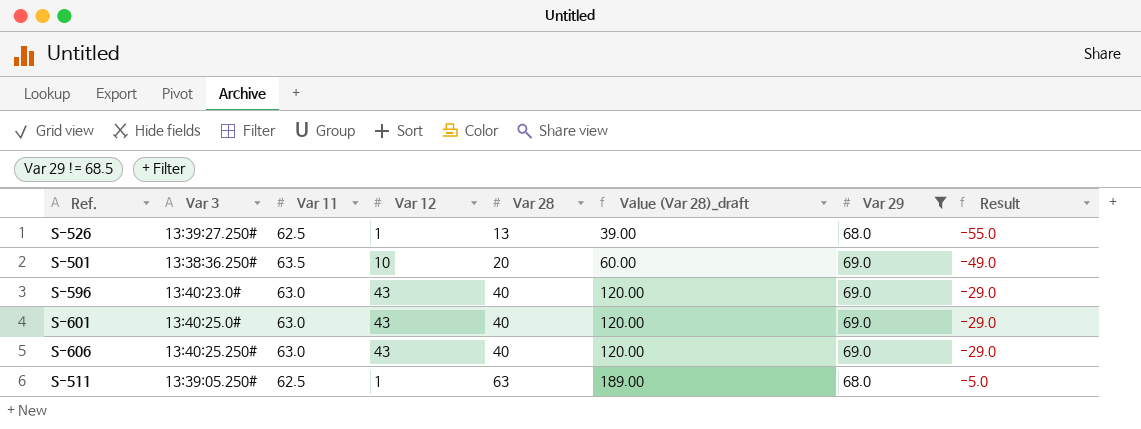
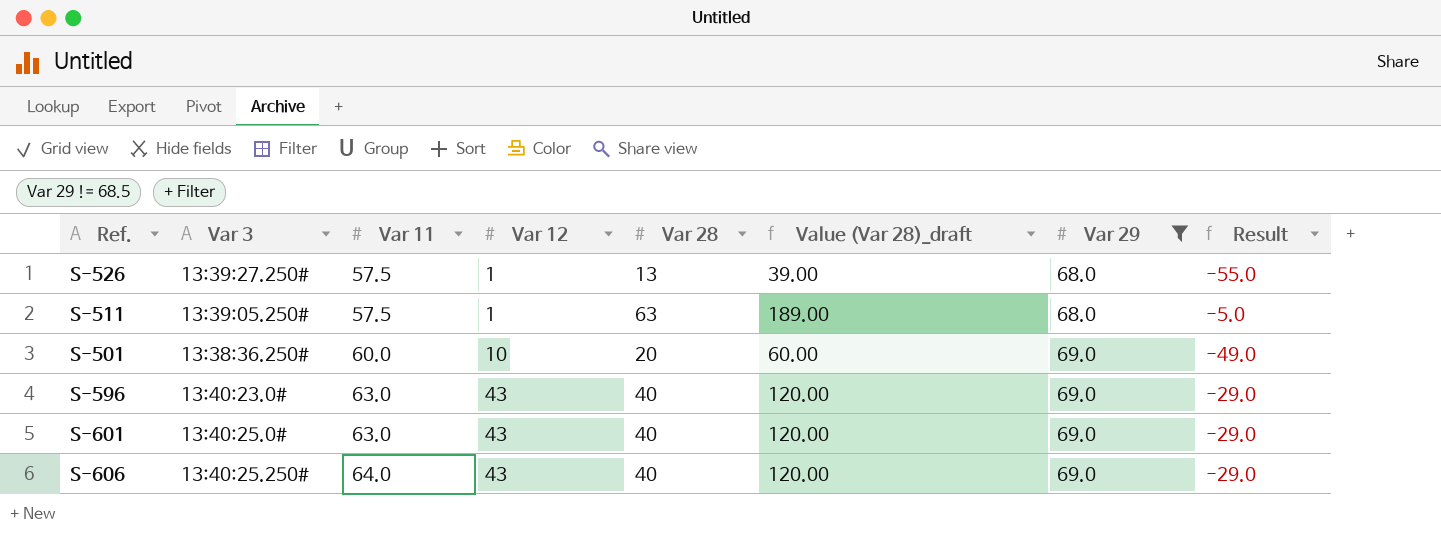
row order: Var 28 ascending -> Var 11 ascending
S-526 | Var 11: 62.5 -> 57.5
S-511 | Var 11: 62.5 -> 57.5
S-501 | Var 11: 63.5 -> 60.0
S-606 | Var 11: 63.0 -> 64.0

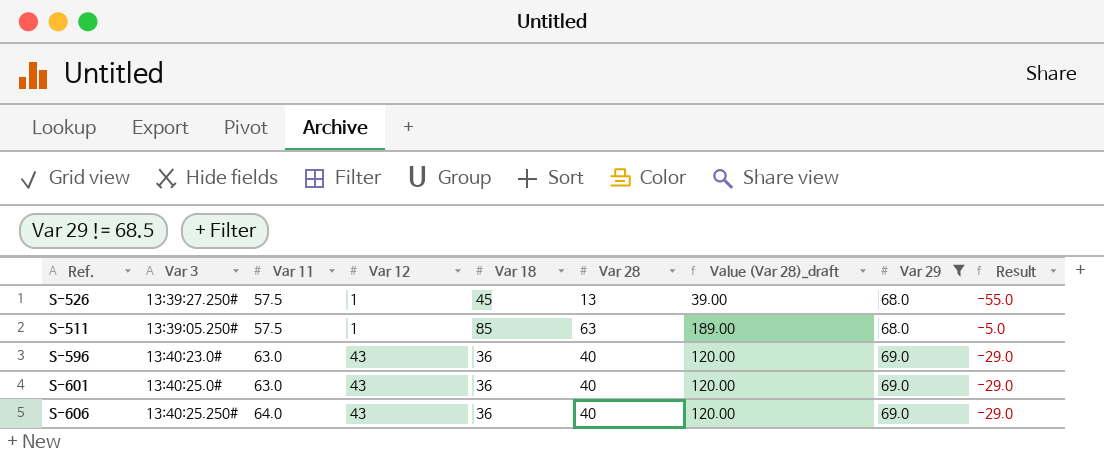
column Var 18 | position: none -> 5
row S-501: 13:38:36.250# | 60.0 | 10 | 20 | 60.00 | 69.0 | -49.0 -> none

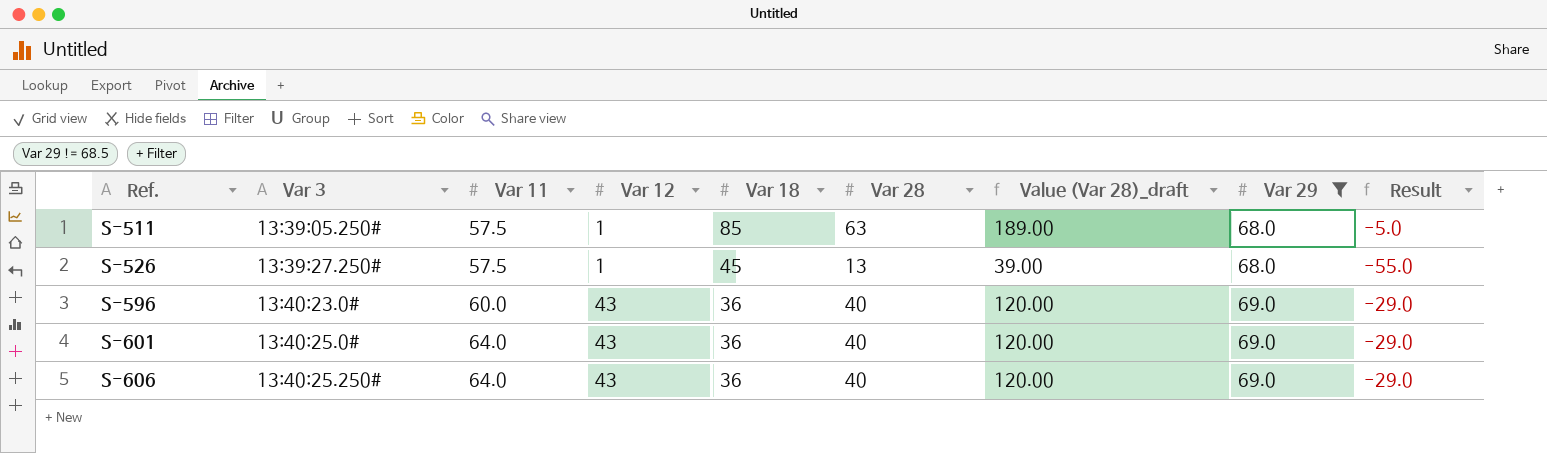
row order: Var 11 ascending -> Ref. ascending
S-596 | Var 11: 63.0 -> 60.0
S-601 | Var 11: 63.0 -> 64.0

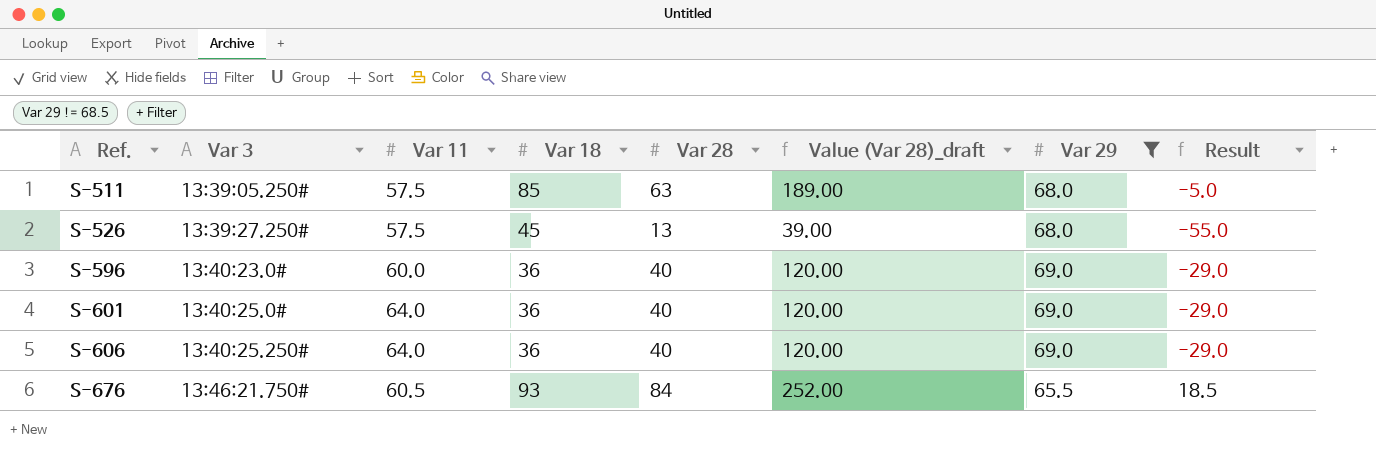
column Var 12 | position: 4 -> none
row S-676: none -> 13:46:21.750# | 60.5 | 93 | 84 | 252.00 | 65.5 | 18.5

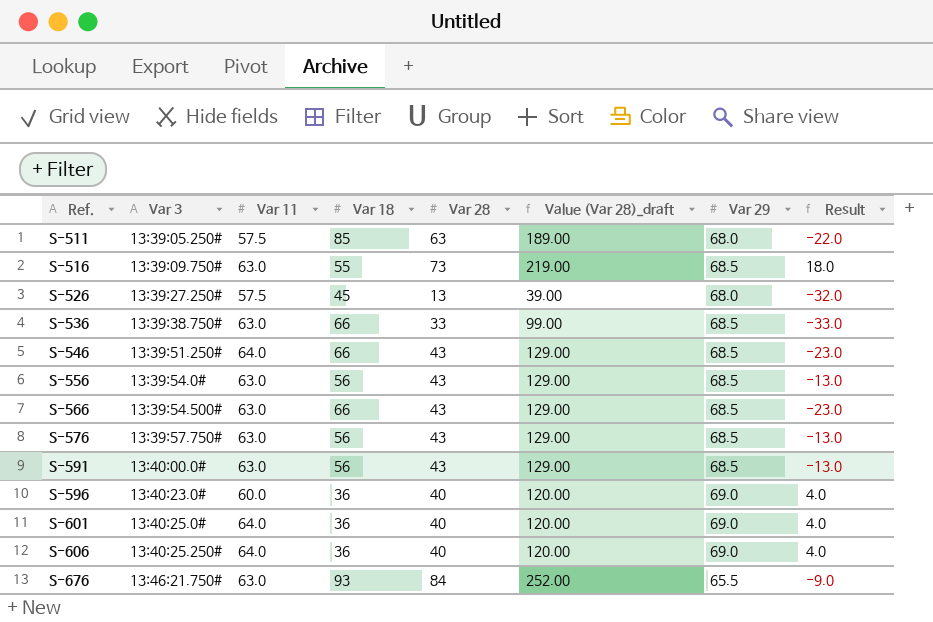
filter: Var 29 != 68.5 -> none
column Result | formula: [Var 28] - [Var 29] -> [Var 28] - [Var 18]
S-676 | Var 11: 60.5 -> 63.0

